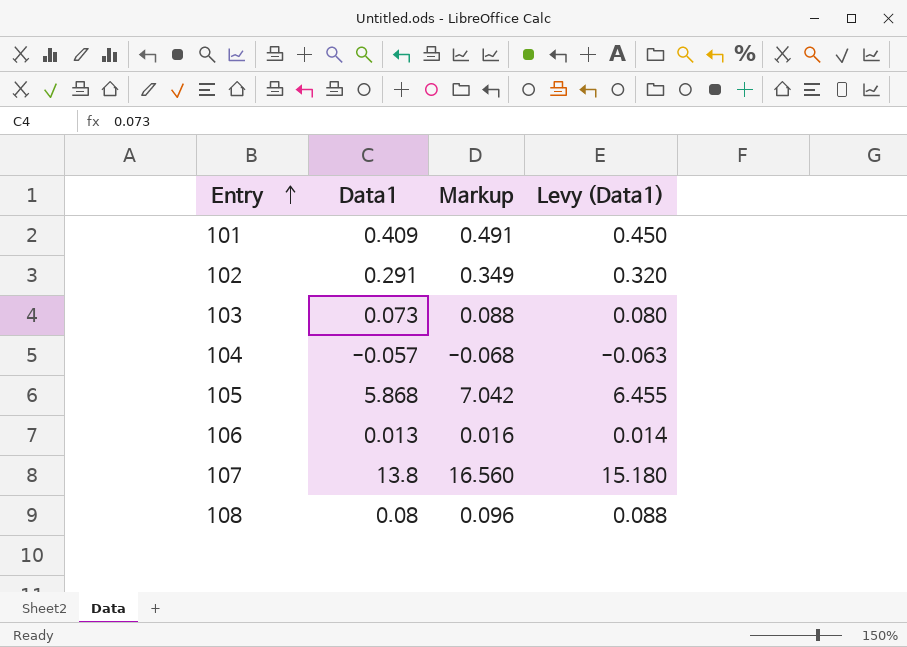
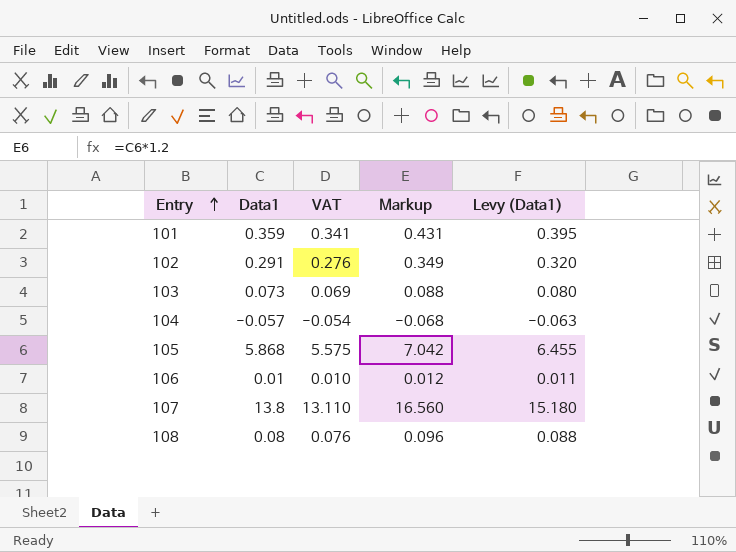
column VAT | formula: none -> [Data1] * 0.95
101 | Data1: 0.409 -> 0.359
101 | Markup: 0.491 -> 0.431
101 | Levy (Data1): 0.450 -> 0.395
106 | Data1: 0.013 -> 0.01
106 | Markup: 0.016 -> 0.012
106 | Levy (Data1): 0.014 -> 0.011

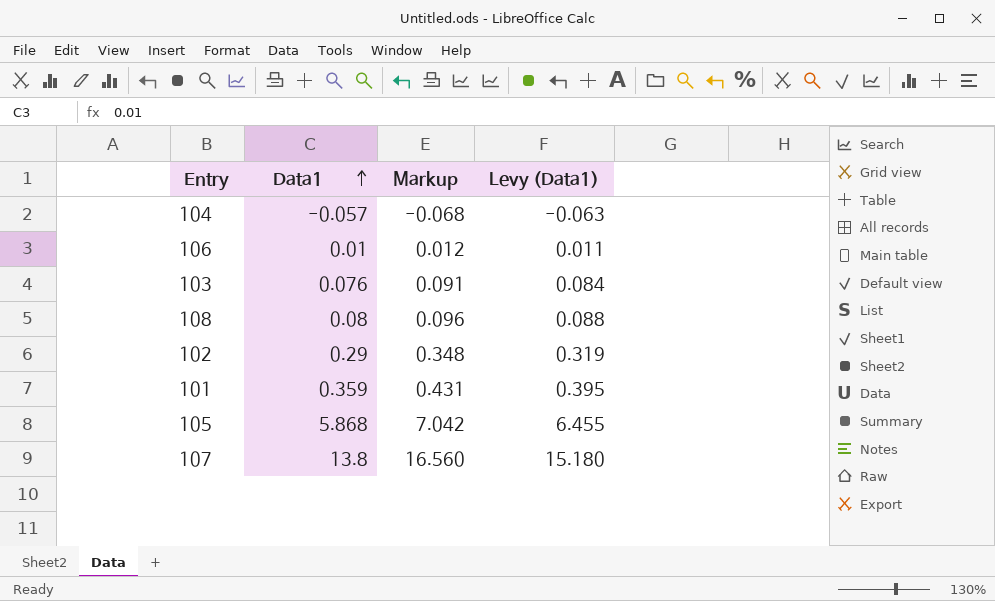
row order: Entry ascending -> Data1 ascending
column VAT | formula: [Data1] * 0.95 -> none
103 | Data1: 0.073 -> 0.076
103 | Markup: 0.088 -> 0.091
103 | Levy (Data1): 0.080 -> 0.084
102 | Data1: 0.291 -> 0.29
102 | Markup: 0.349 -> 0.348
102 | Levy (Data1): 0.320 -> 0.319

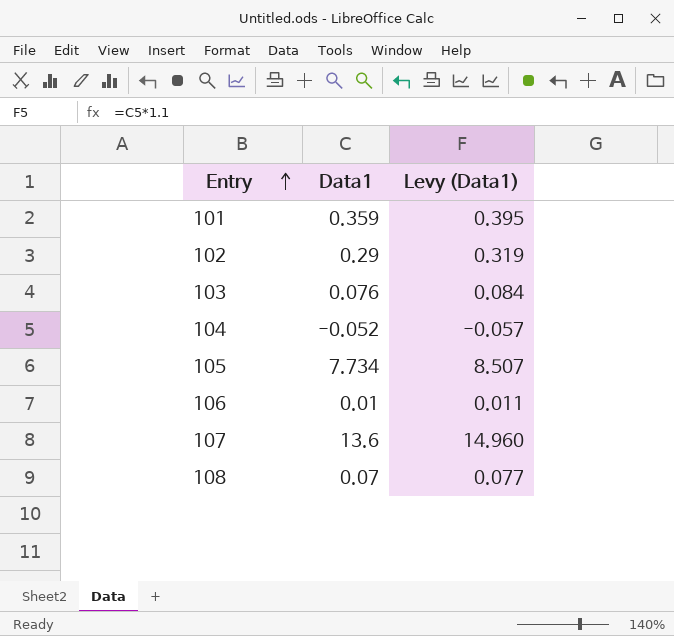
row order: Data1 ascending -> Entry ascending
column Markup | formula: [Data1] * 1.2 -> none
104 | Data1: -0.057 -> -0.052
104 | Levy (Data1): -0.063 -> -0.057
105 | Data1: 5.868 -> 7.734
105 | Levy (Data1): 6.455 -> 8.507
107 | Data1: 13.8 -> 13.6
107 | Levy (Data1): 15.180 -> 14.960
108 | Data1: 0.08 -> 0.07
108 | Levy (Data1): 0.088 -> 0.077

